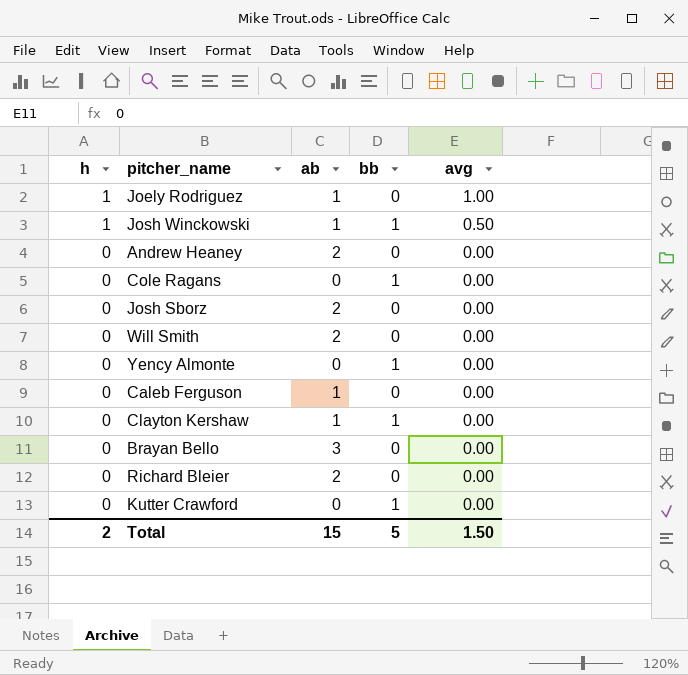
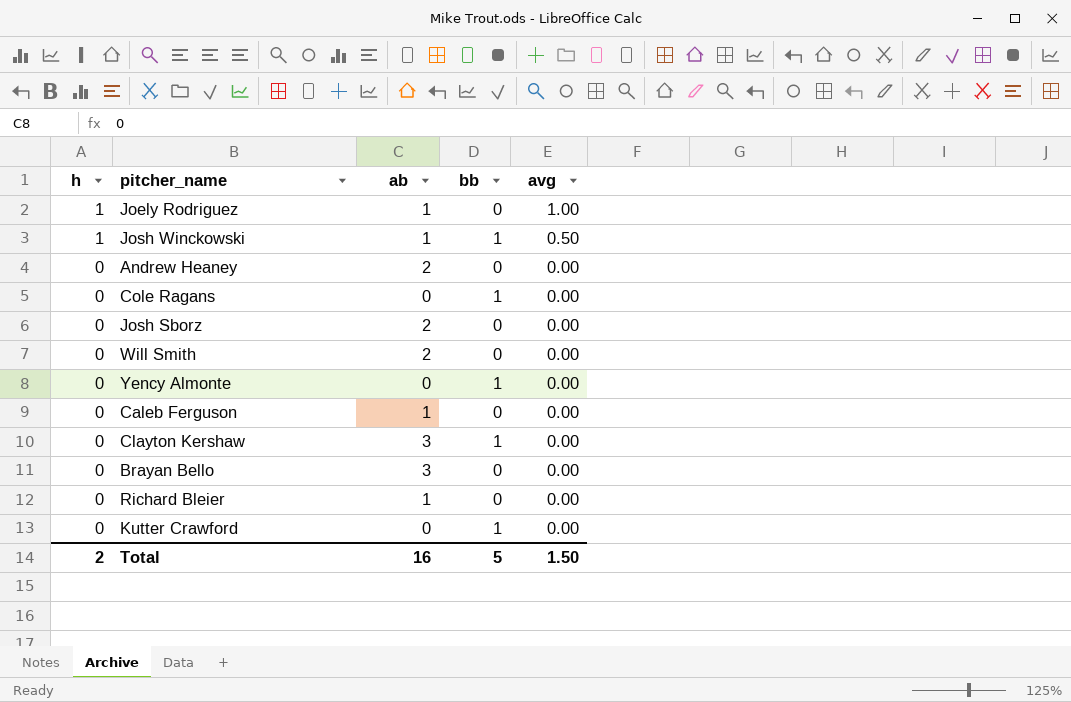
Clayton Kershaw | ab: 1 -> 3
Richard Bleier | ab: 2 -> 1
Total | ab: 15 -> 16

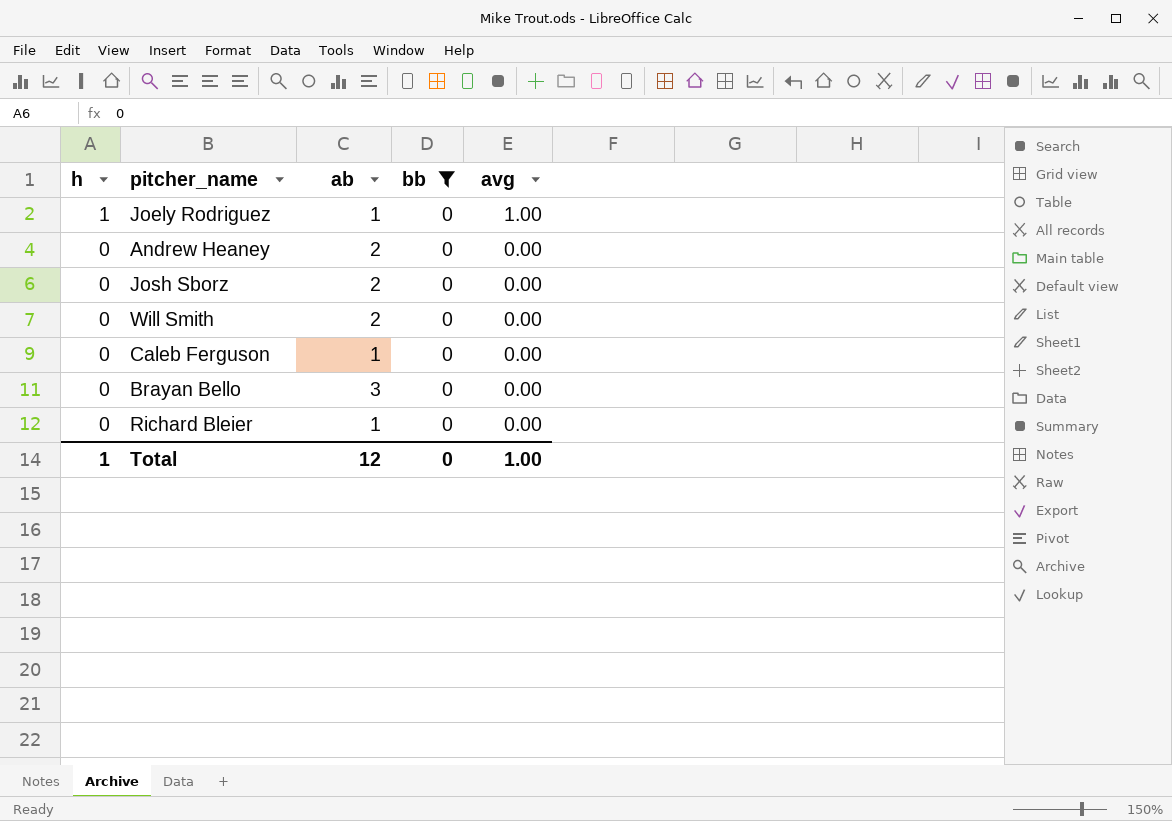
filter: none -> bb = 0
Total | h: 2 -> 1
Total | ab: 16 -> 12
Total | bb: 5 -> 0
Total | avg: 1.50 -> 1.00

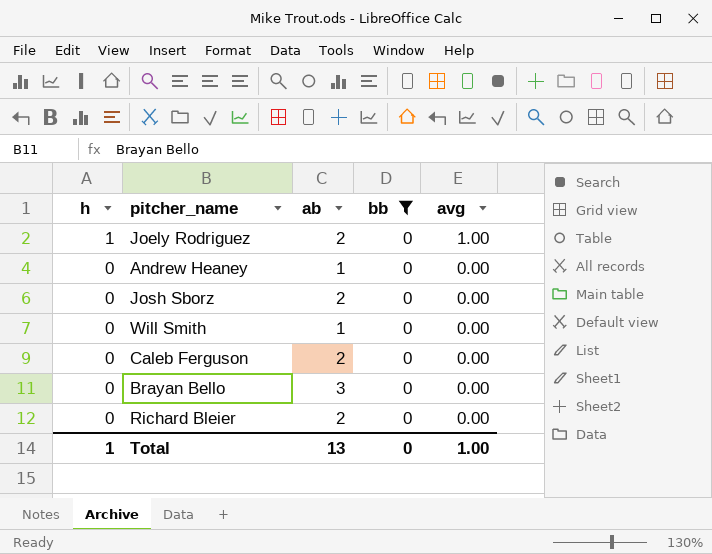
Joely Rodriguez | ab: 1 -> 2
Andrew Heaney | ab: 2 -> 1
Will Smith | ab: 2 -> 1
Caleb Ferguson | ab: 1 -> 2
Richard Bleier | ab: 1 -> 2
Total | ab: 12 -> 13

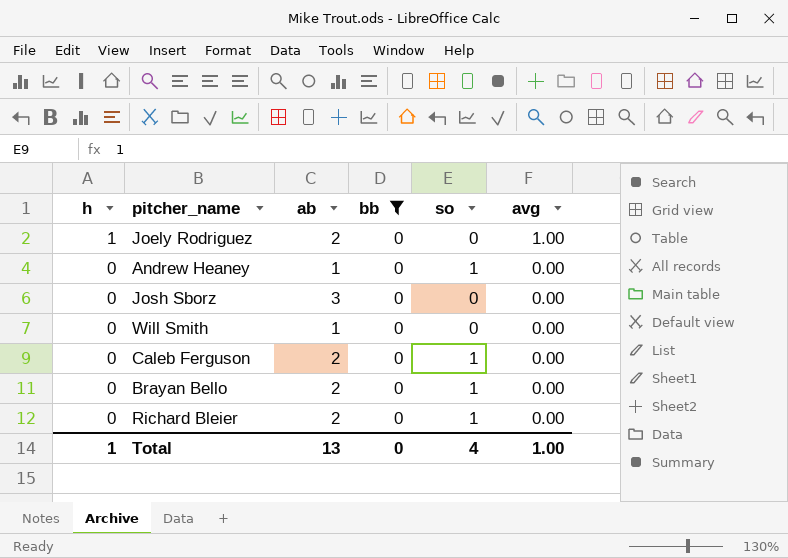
column so | position: none -> 5
Josh Sborz | ab: 2 -> 3
Brayan Bello | ab: 3 -> 2

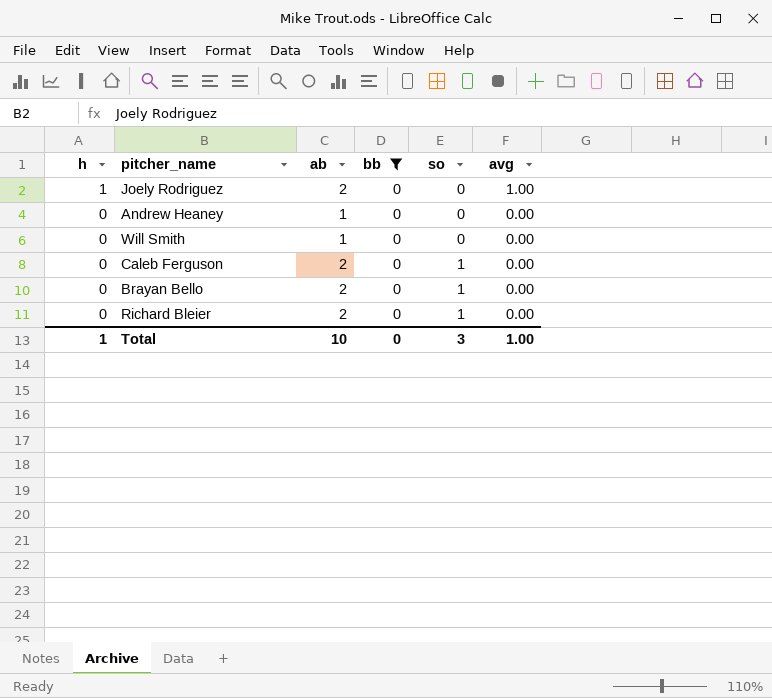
row Josh Sborz: 0 | 3 | 0 | 0 | 0.00 -> none
Andrew Heaney | so: 1 -> 0
Total | ab: 13 -> 10
Total | so: 4 -> 3

